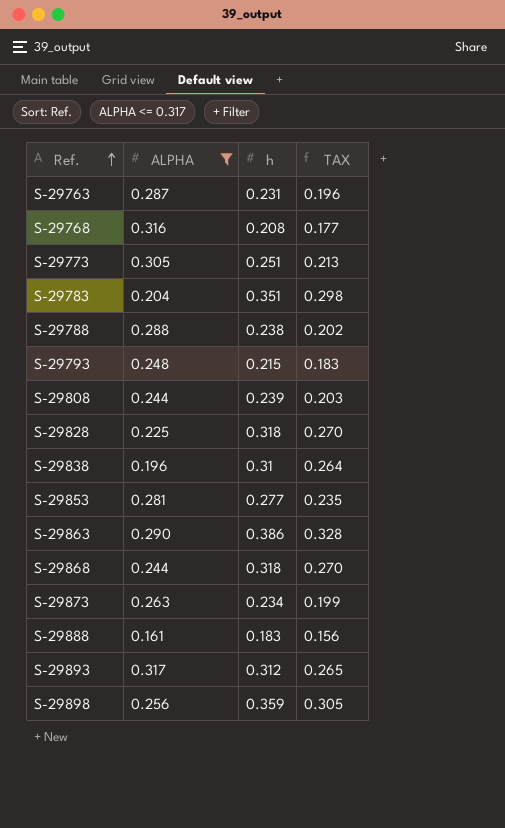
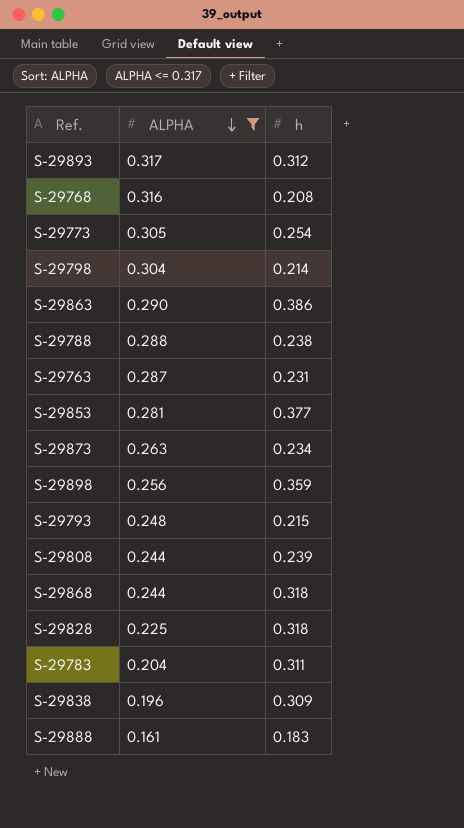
row order: Ref. ascending -> ALPHA descending
column TAX | formula: [h] * 0.85 -> none
S-29773 | h: 0.251 -> 0.254
row S-29798: none -> 0.304 | 0.214
S-29853 | h: 0.277 -> 0.377
S-29783 | h: 0.351 -> 0.311
S-29838 | h: 0.31 -> 0.309

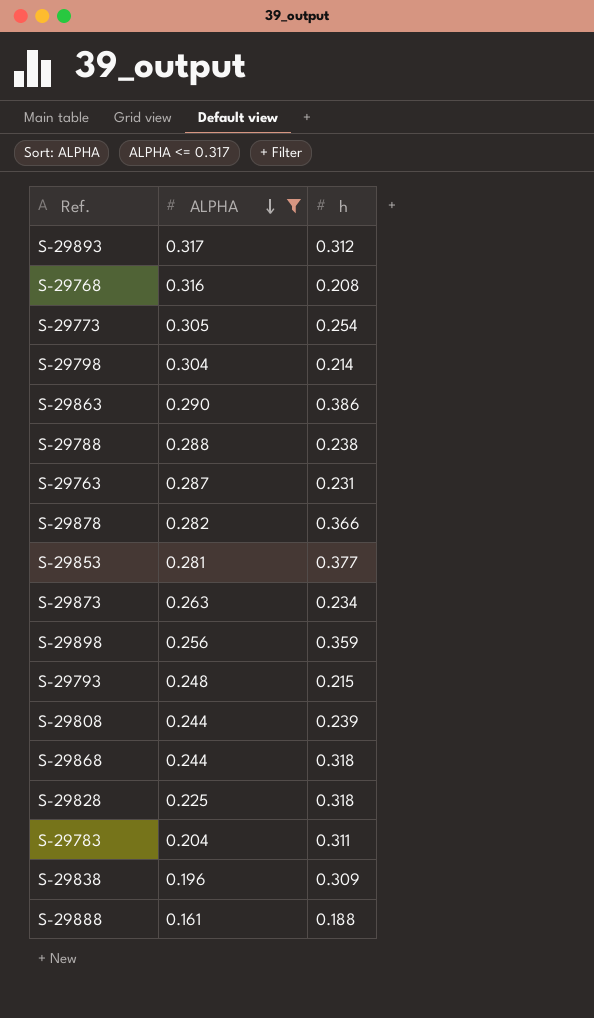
row S-29878: none -> 0.282 | 0.366
S-29888 | h: 0.183 -> 0.188

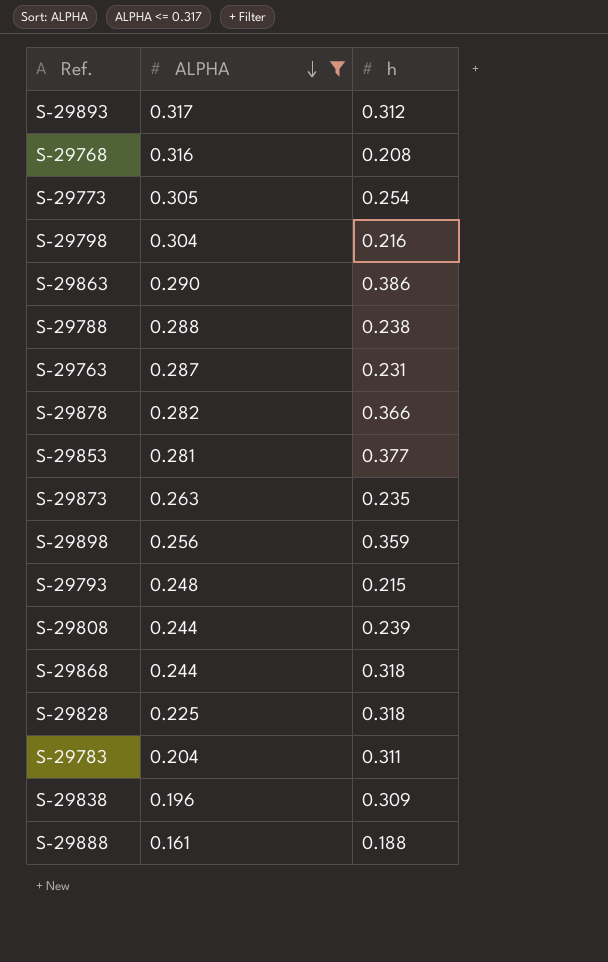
S-29798 | h: 0.214 -> 0.216
S-29873 | h: 0.234 -> 0.235

